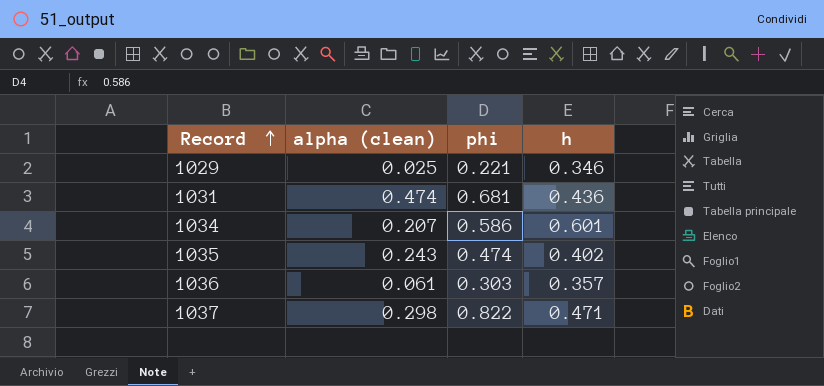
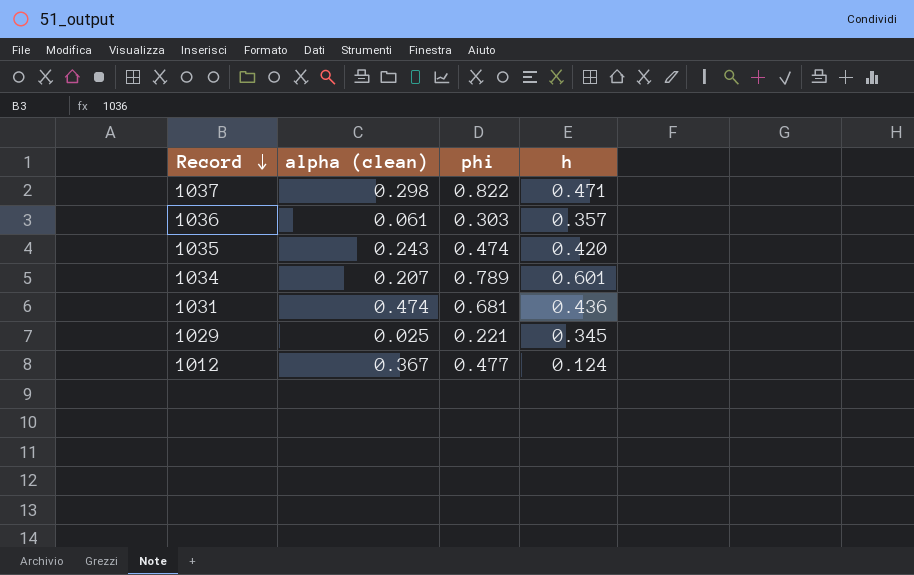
row order: Record ascending -> Record descending
1035 | h: 0.402 -> 0.420
1034 | phi: 0.586 -> 0.789
1029 | h: 0.346 -> 0.345
row 1012: none -> 0.367 | 0.477 | 0.124

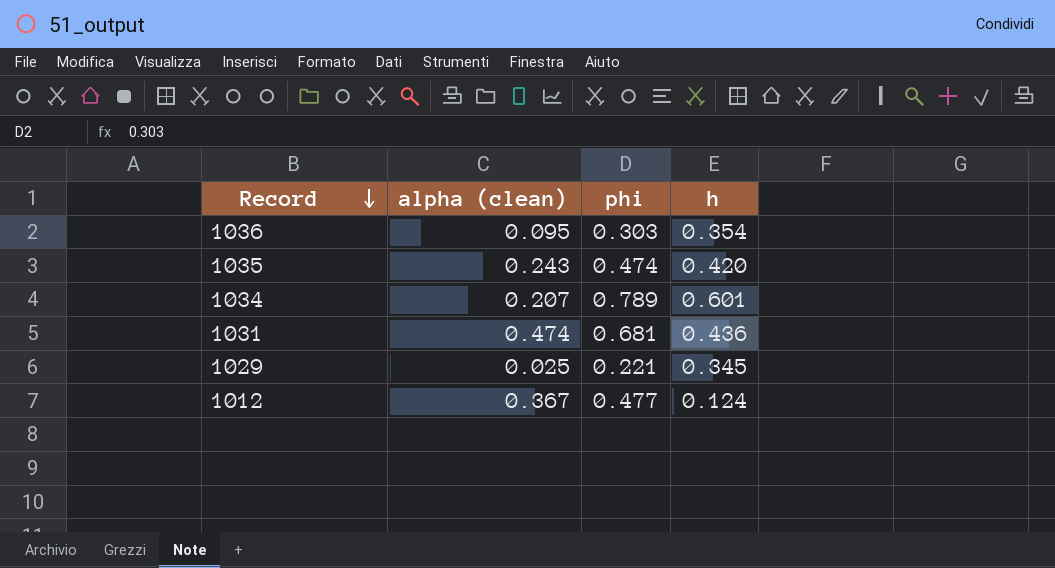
row 1037: 0.298 | 0.822 | 0.471 -> none
1036 | alpha (clean): 0.061 -> 0.095
1036 | h: 0.357 -> 0.354

